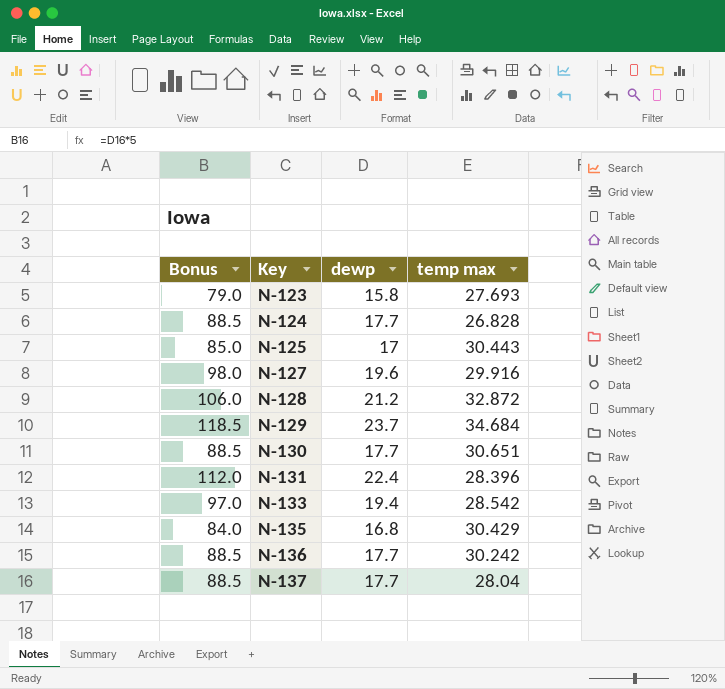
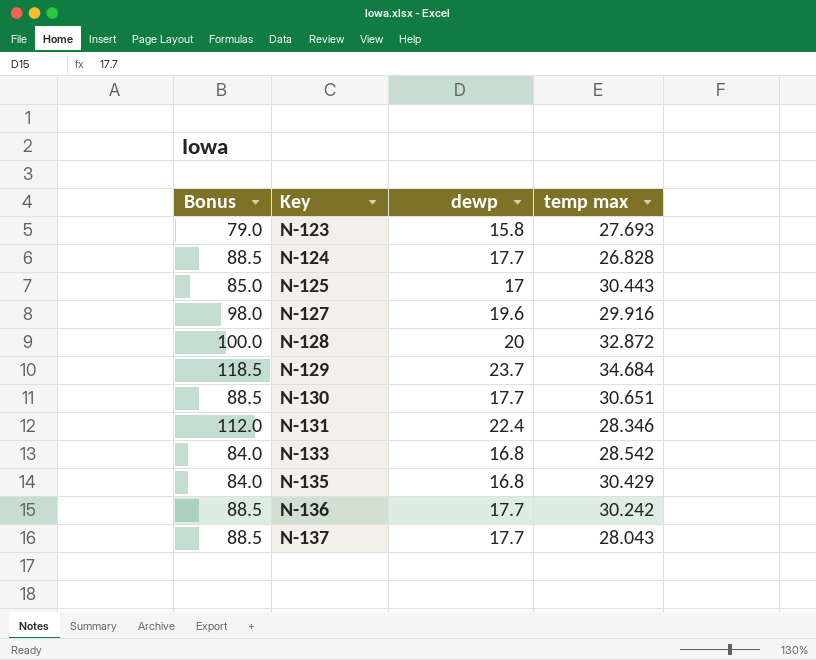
N-128 | Bonus: 106.0 -> 100.0
N-128 | dewp: 21.2 -> 20
N-131 | temp max: 28.396 -> 28.346
N-133 | Bonus: 97.0 -> 84.0
N-133 | dewp: 19.4 -> 16.8
N-137 | temp max: 28.04 -> 28.043

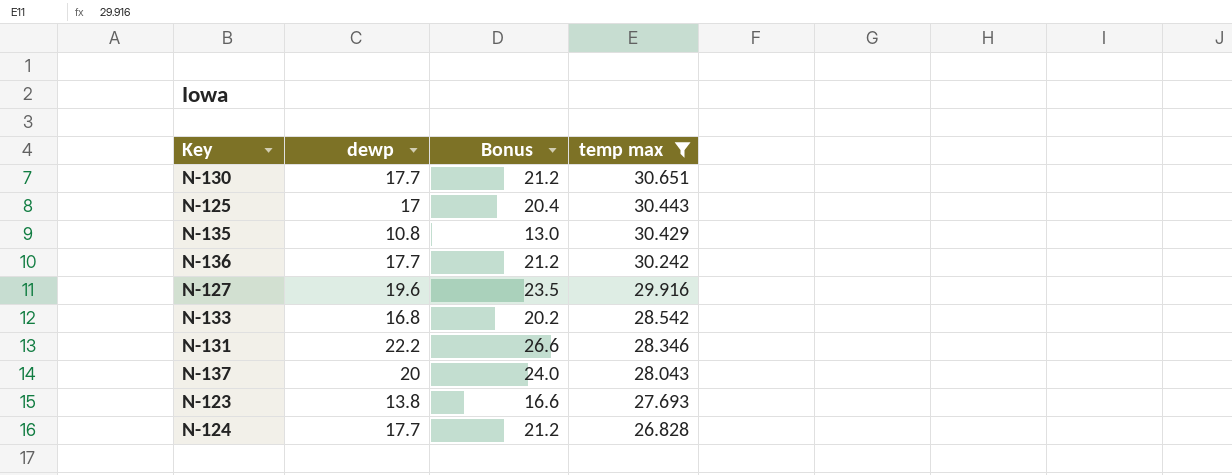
filter: none -> temp max <= 30.651
row order: Key ascending -> temp max descending
column Bonus | formula: [dewp] * 5 -> [dewp] * 1.2
column Bonus | position: 1 -> 3
N-135 | dewp: 16.8 -> 10.8
N-131 | dewp: 22.4 -> 22.2
N-137 | dewp: 17.7 -> 20
N-123 | dewp: 15.8 -> 13.8

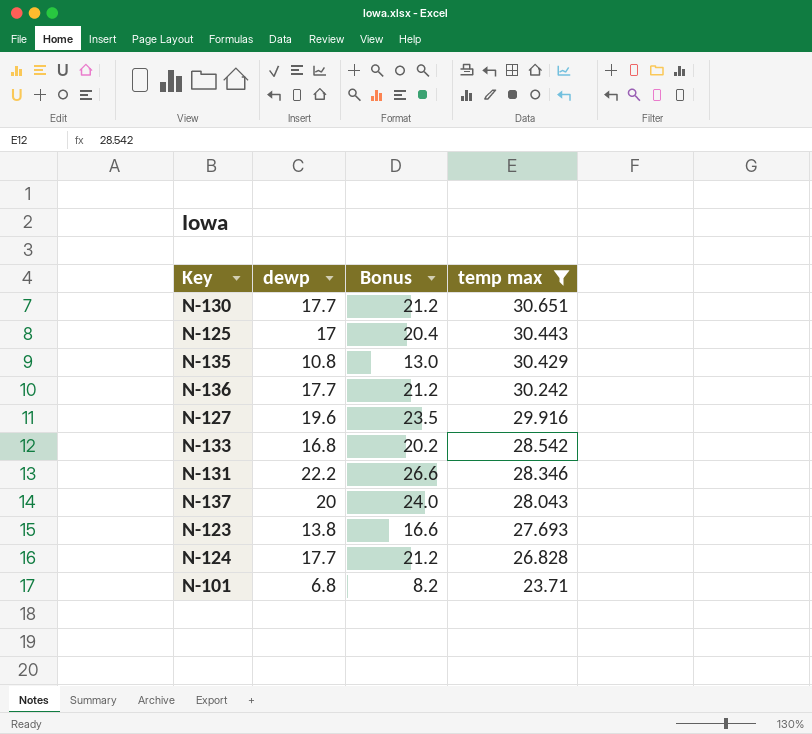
row N-101: none -> 6.8 | 8.2 | 23.71

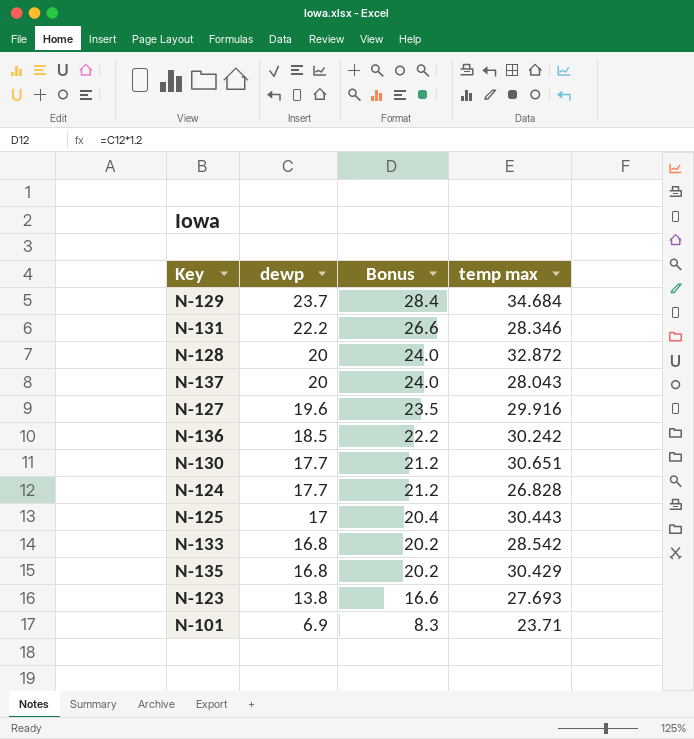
filter: temp max <= 30.651 -> none
row order: temp max descending -> dewp descending
N-136 | dewp: 17.7 -> 18.5
N-136 | Bonus: 21.2 -> 22.2
N-135 | dewp: 10.8 -> 16.8
N-135 | Bonus: 13.0 -> 20.2
N-101 | dewp: 6.8 -> 6.9
N-101 | Bonus: 8.2 -> 8.3

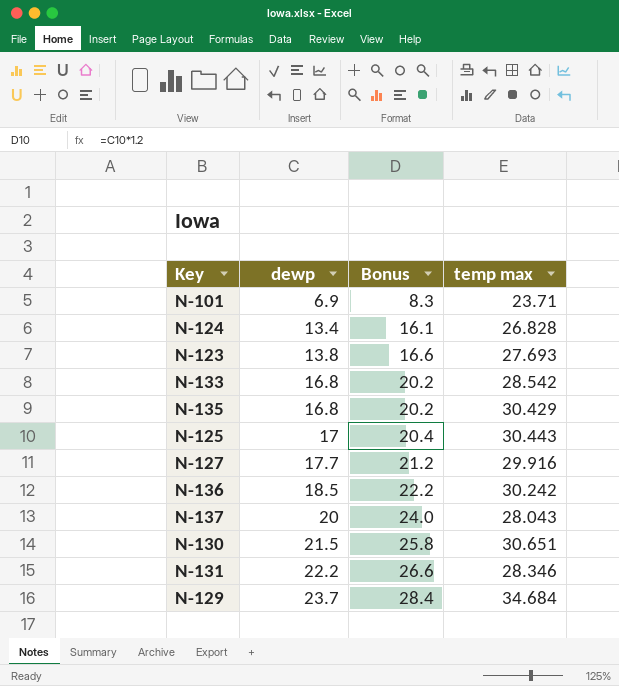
row order: dewp descending -> dewp ascending
row N-128: 20 | 24.0 | 32.872 -> none
N-124 | dewp: 17.7 -> 13.4
N-124 | Bonus: 21.2 -> 16.1
N-127 | dewp: 19.6 -> 17.7
N-127 | Bonus: 23.5 -> 21.2
N-130 | dewp: 17.7 -> 21.5
N-130 | Bonus: 21.2 -> 25.8

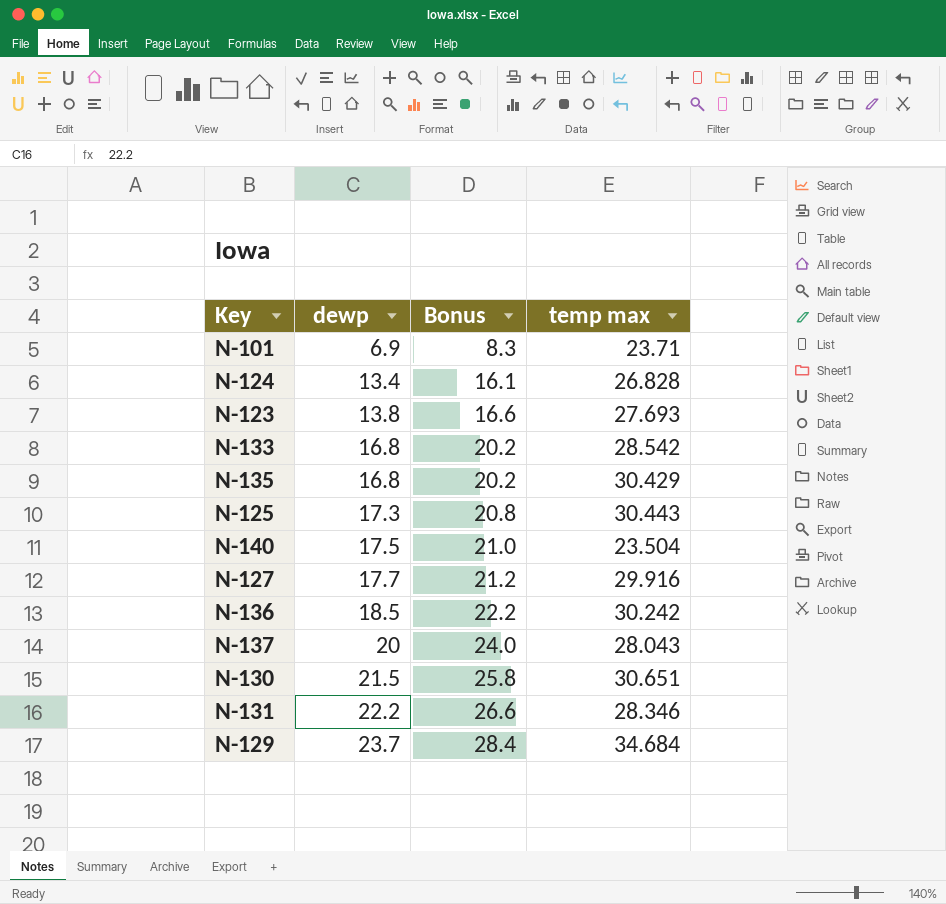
N-125 | dewp: 17 -> 17.3
N-125 | Bonus: 20.4 -> 20.8
row N-140: none -> 17.5 | 21.0 | 23.504

